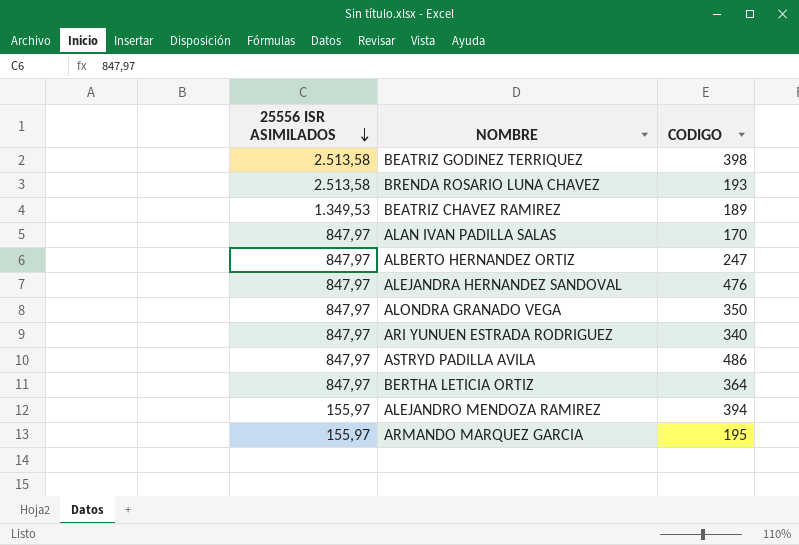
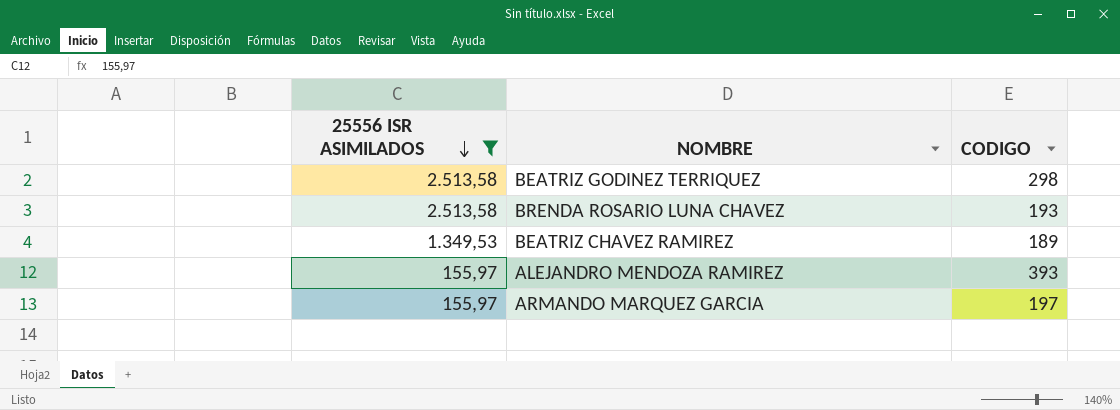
filter: none -> 25556 ISR ASIMILADOS != 847,97
BEATRIZ GODINEZ TERRIQUEZ | CODIGO: 398 -> 298
ALEJANDRO MENDOZA RAMIREZ | CODIGO: 394 -> 393
ARMANDO MARQUEZ GARCIA | CODIGO: 195 -> 197

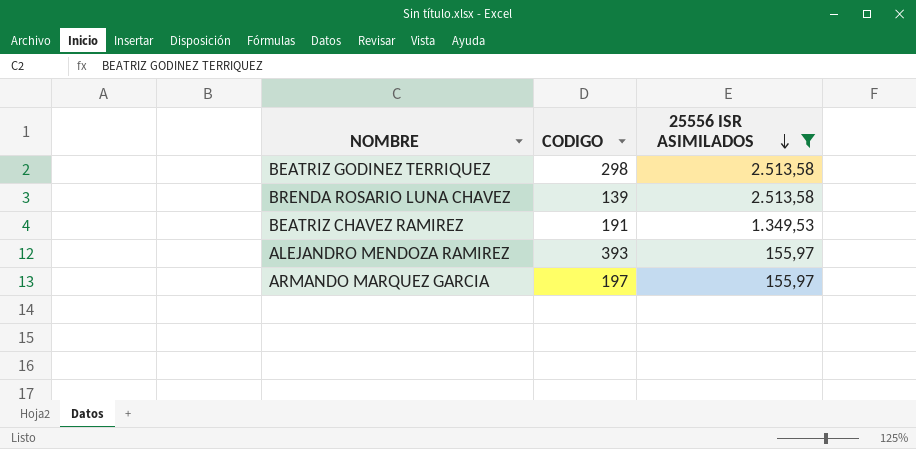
column 25556 ISR ASIMILADOS | position: 1 -> 3
BRENDA ROSARIO LUNA CHAVEZ | CODIGO: 193 -> 139
BEATRIZ CHAVEZ RAMIREZ | CODIGO: 189 -> 191

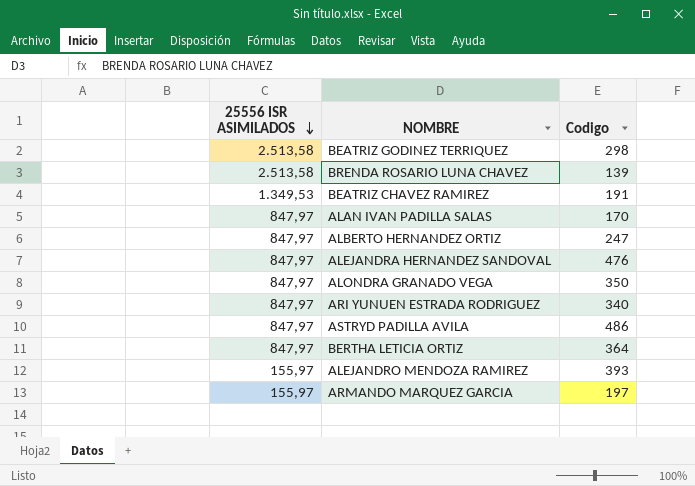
filter: 25556 ISR ASIMILADOS != 847,97 -> none
column 25556 ISR ASIMILADOS | position: 3 -> 1
column name: CODIGO -> Codigo

